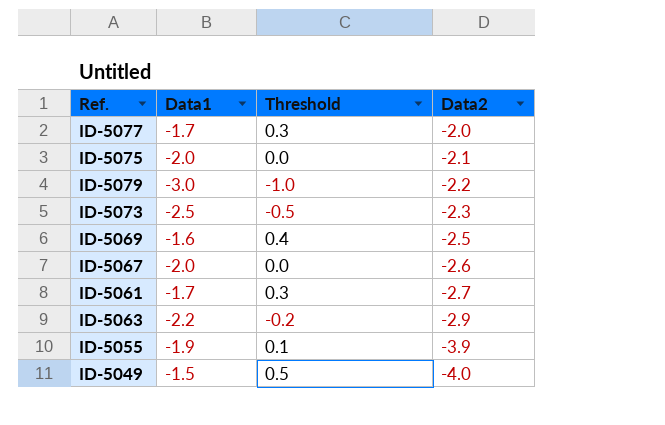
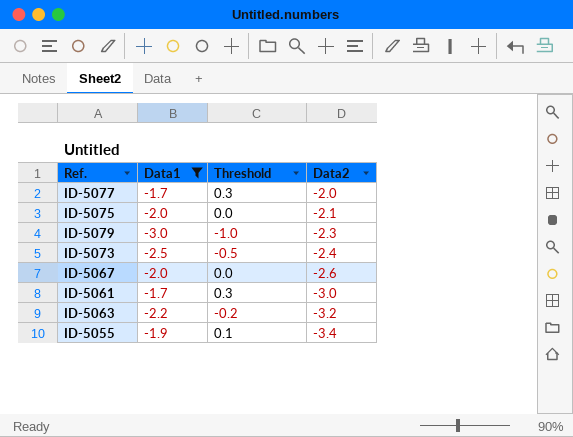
filter: none -> Data1 <= -1.7
ID-5079 | Data2: -2.2 -> -2.3
ID-5073 | Data2: -2.3 -> -2.4
ID-5061 | Data2: -2.7 -> -3.0
ID-5063 | Data2: -2.9 -> -3.2
ID-5055 | Data2: -3.9 -> -3.4

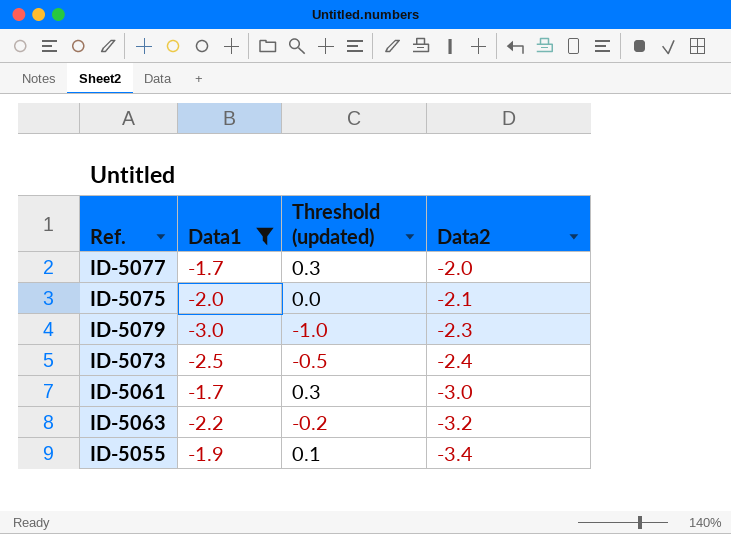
column name: Threshold -> Threshold (updated)
row ID-5067: -2.0 | 0.0 | -2.6 -> none

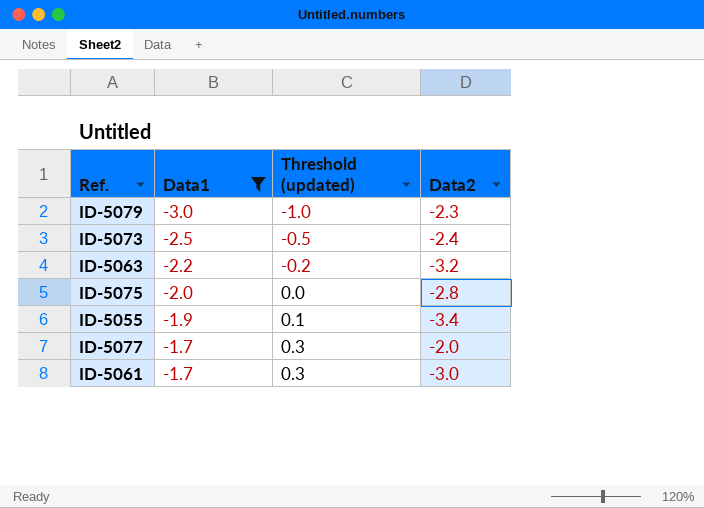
row order: Data2 descending -> Data1 ascending
ID-5075 | Data2: -2.1 -> -2.8

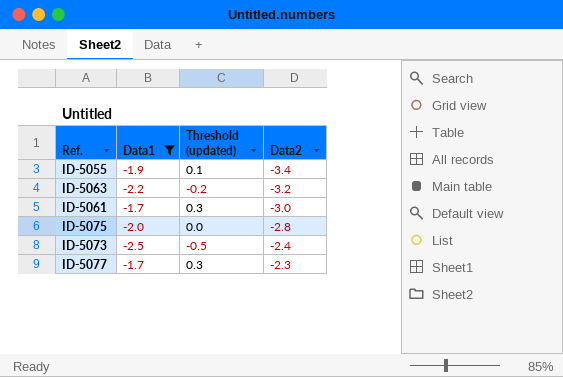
row order: Data1 ascending -> Data2 ascending
row ID-5079: -3.0 | -1.0 | -2.3 -> none
ID-5077 | Data2: -2.0 -> -2.3

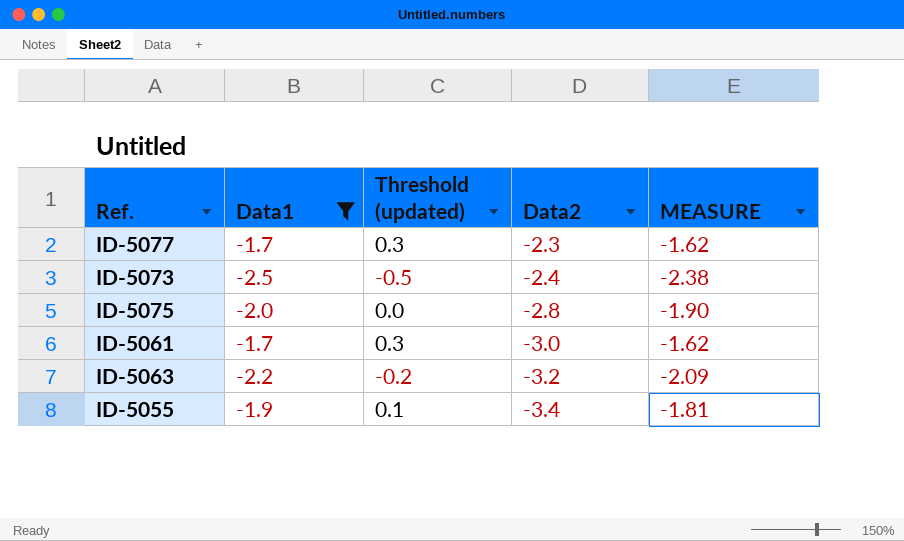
row order: Data2 ascending -> Data2 descending
column MEASURE | formula: none -> [Data1] * 0.95

